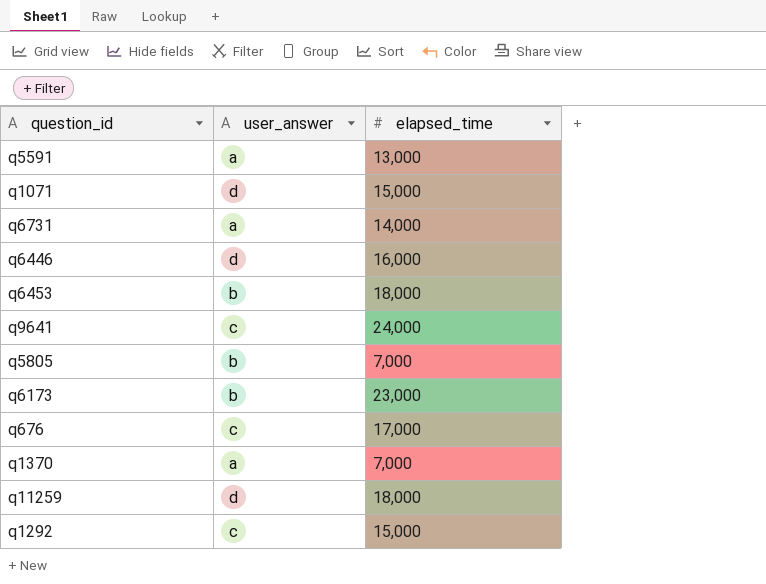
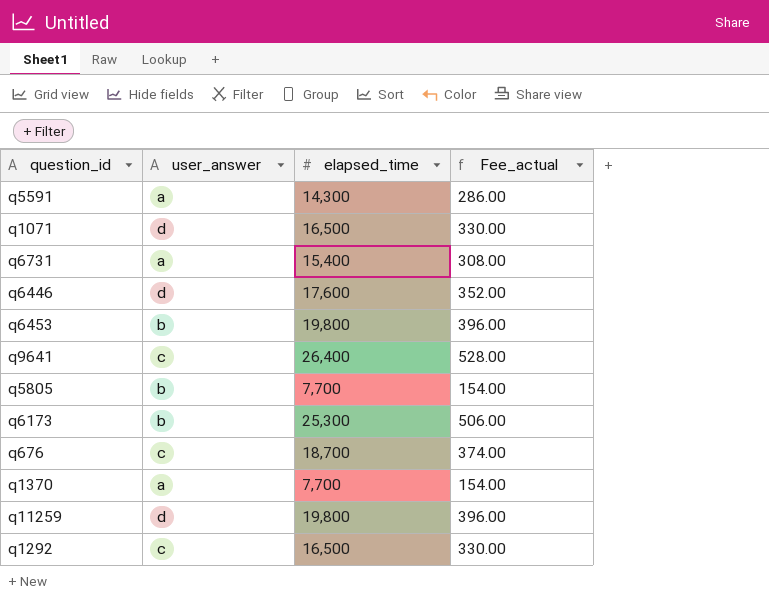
column Fee_actual | formula: none -> [elapsed_time] * 0.02
q5591 | elapsed_time: 13,000 -> 14,300
q1071 | elapsed_time: 15,000 -> 16,500
q6731 | elapsed_time: 14,000 -> 15,400
q6446 | elapsed_time: 16,000 -> 17,600
q6453 | elapsed_time: 18,000 -> 19,800
q9641 | elapsed_time: 24,000 -> 26,400
q5805 | elapsed_time: 7,000 -> 7,700
q6173 | elapsed_time: 23,000 -> 25,300
q676 | elapsed_time: 17,000 -> 18,700
q1370 | elapsed_time: 7,000 -> 7,700
q11259 | elapsed_time: 18,000 -> 19,800
q1292 | elapsed_time: 15,000 -> 16,500

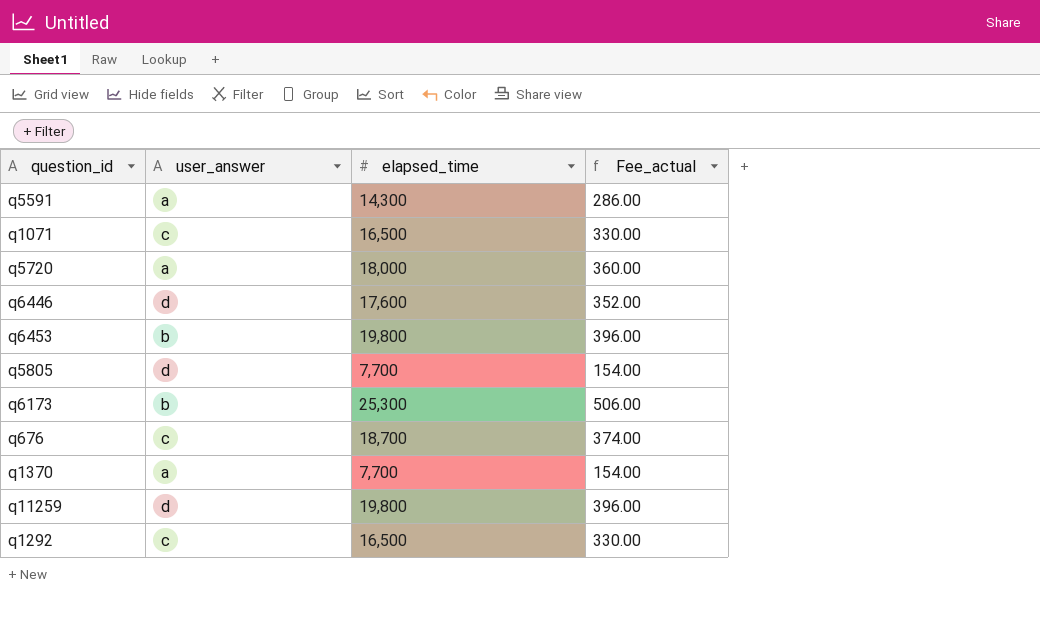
row q6731: a | 15,400 | 308.00 -> none
row q9641: c | 26,400 | 528.00 -> none
q1071 | user_answer: d -> c
row q5720: none -> a | 18,000 | 360.00
q5805 | user_answer: b -> d

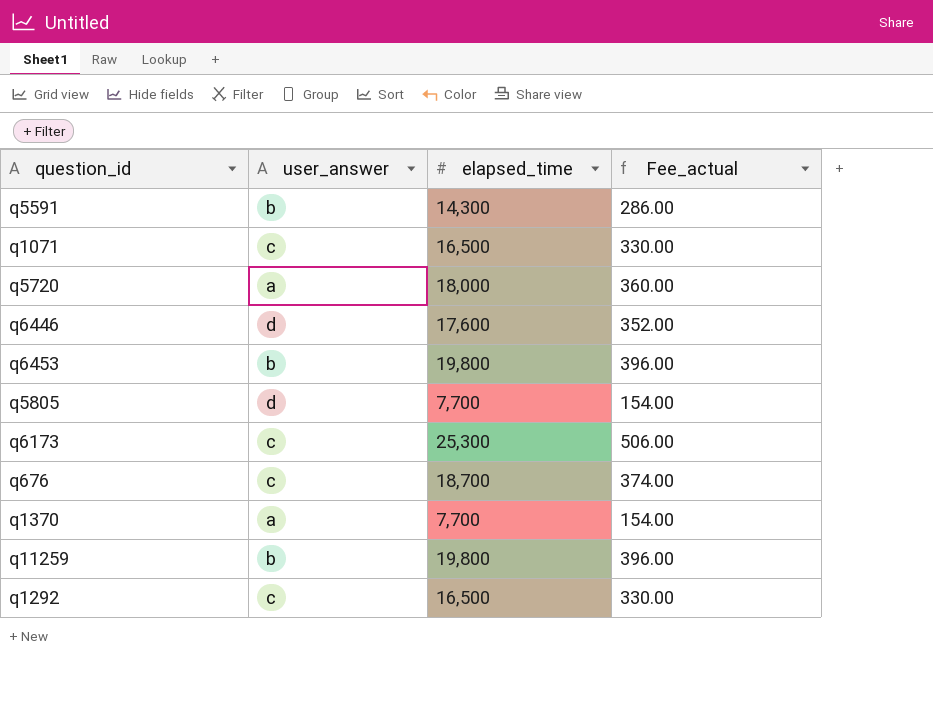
q5591 | user_answer: a -> b
q6173 | user_answer: b -> c
q11259 | user_answer: d -> b

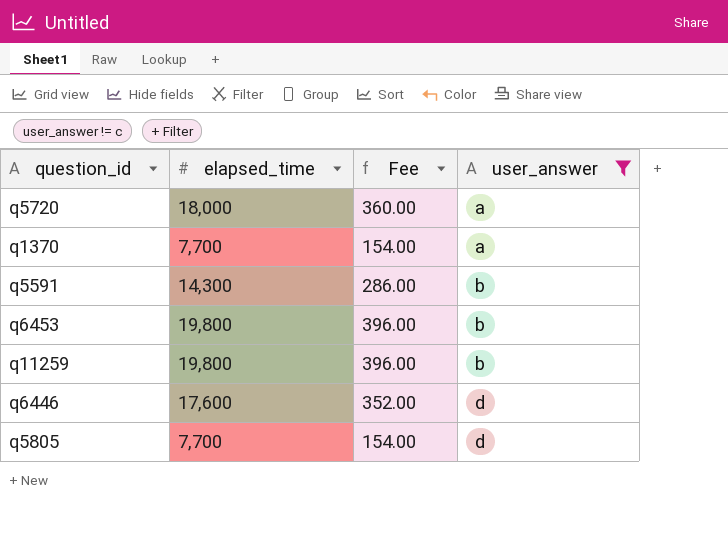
filter: none -> user_answer != c
row order: none -> user_answer ascending
column name: Fee_actual -> Fee
column user_answer | position: 2 -> 4

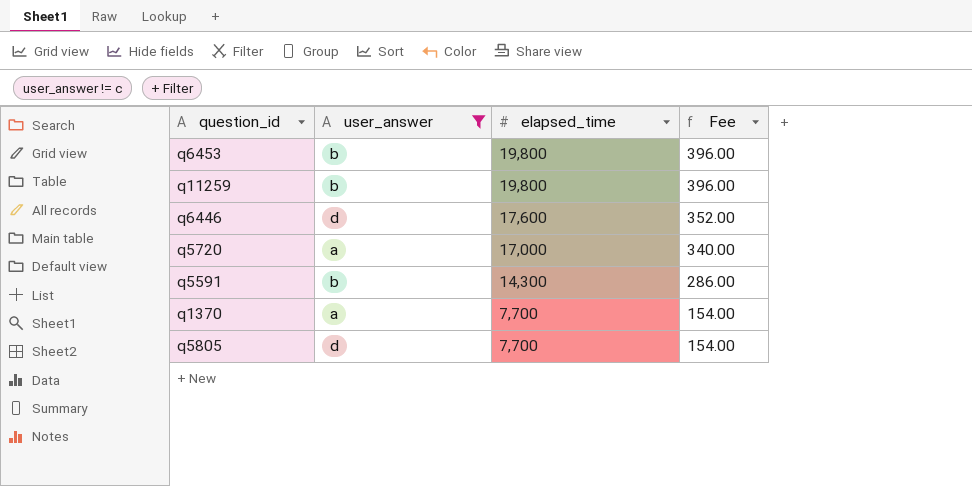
row order: user_answer ascending -> elapsed_time descending
column user_answer | position: 4 -> 2
q5720 | elapsed_time: 18,000 -> 17,000
q5720 | Fee: 360.00 -> 340.00

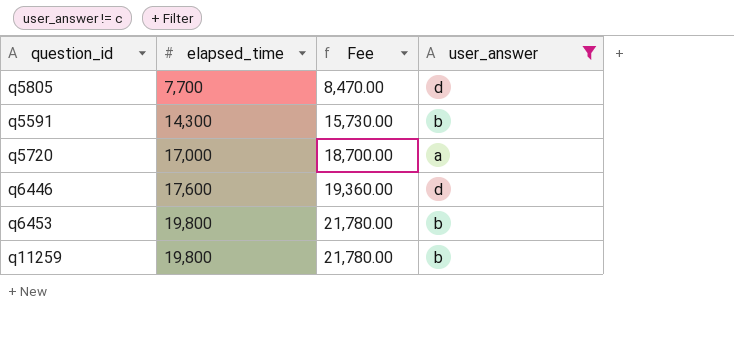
row order: elapsed_time descending -> elapsed_time ascending
column Fee | formula: [elapsed_time] * 0.02 -> [elapsed_time] * 1.1
column user_answer | position: 2 -> 4
row q1370: a | 7,700 | 154.00 -> none

